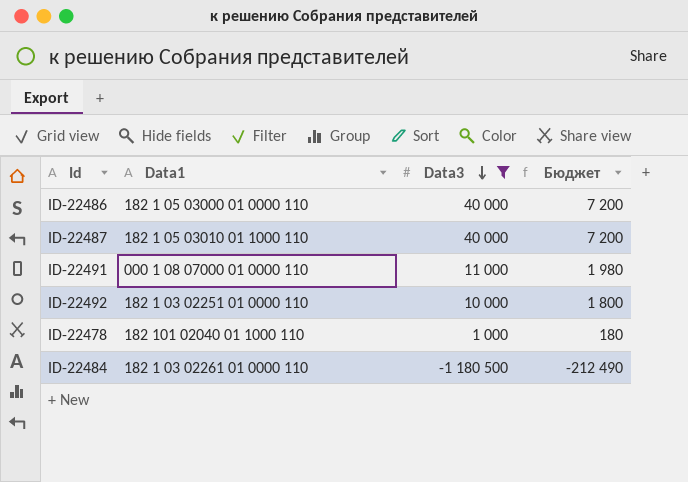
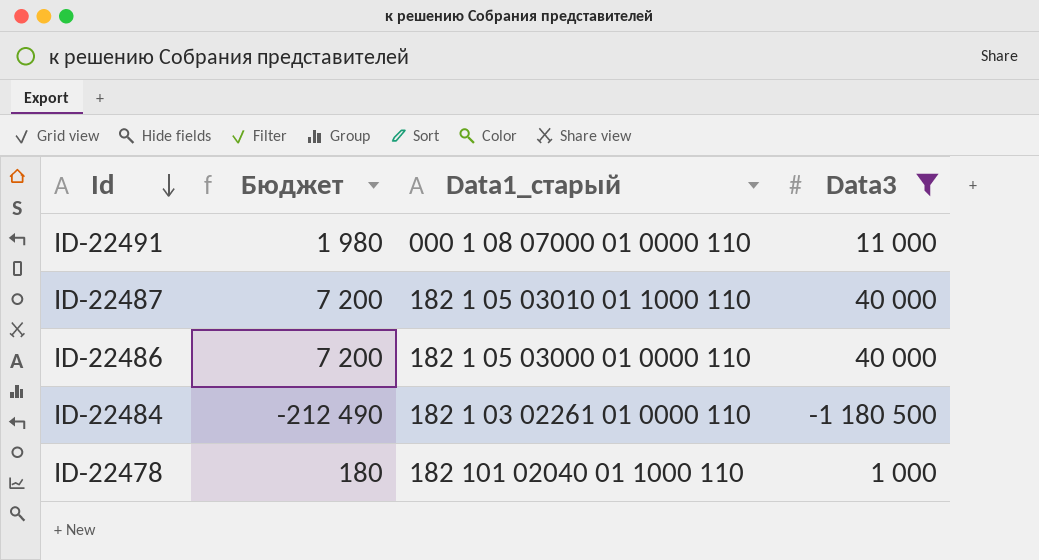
row order: Data3 descending -> Id descending
column Бюджет | position: 4 -> 2
column name: Data1 -> Data1_старый
row ID-22492: 182 1 03 02251 01 0000 110 | 10 000 | 1 800 -> none

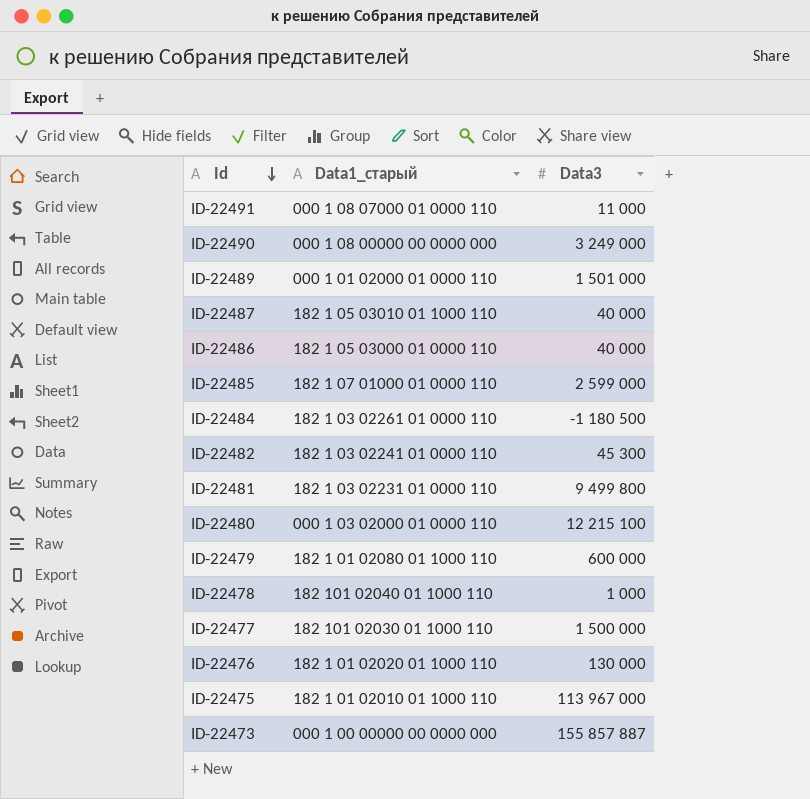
filter: Data3 <= 40 000 -> none
column Бюджет | formula: [Data3] * 0,18 -> none

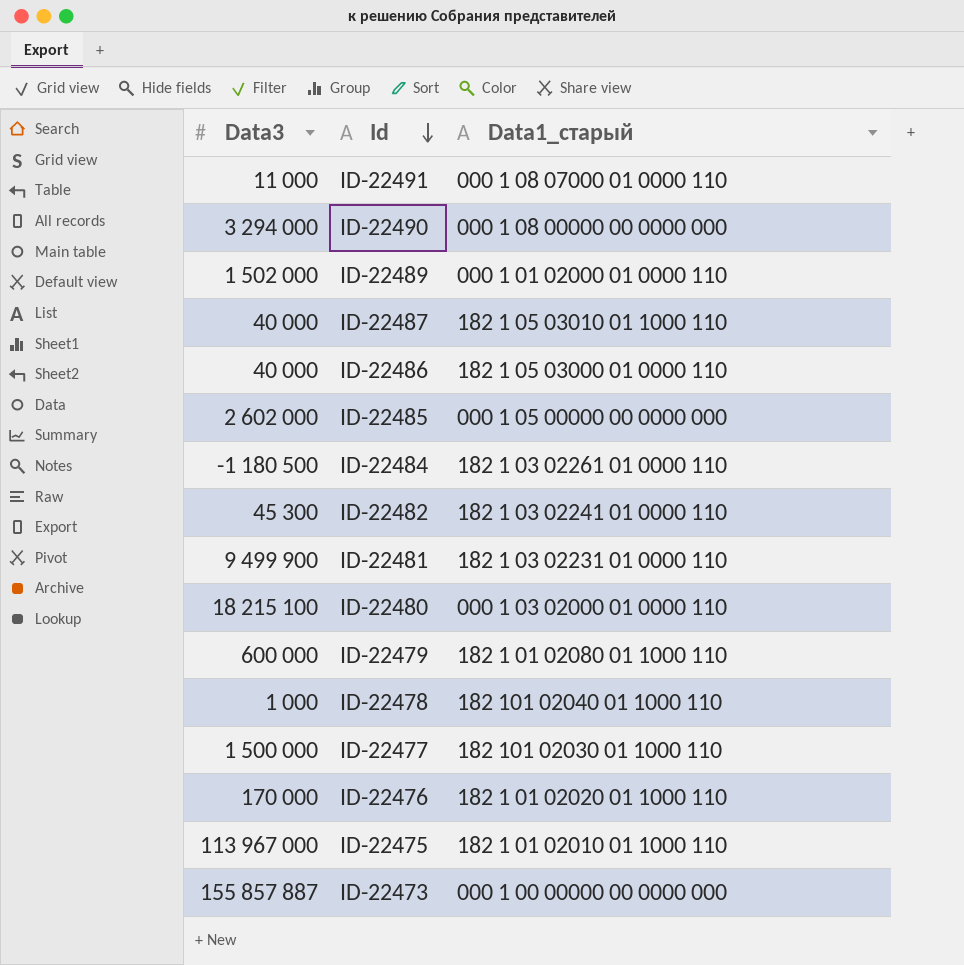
column Data3 | position: 3 -> 1
ID-22490 | Data3: 3 249 000 -> 3 294 000
ID-22489 | Data3: 1 501 000 -> 1 502 000
ID-22485 | Data3: 2 599 000 -> 2 602 000
ID-22485 | Data1_старый: 182 1 07 01000 01 0000 110 -> 000 1 05 00000 00 0000 000
ID-22481 | Data3: 9 499 800 -> 9 499 900
ID-22480 | Data3: 12 215 100 -> 18 215 100
ID-22476 | Data3: 130 000 -> 170 000

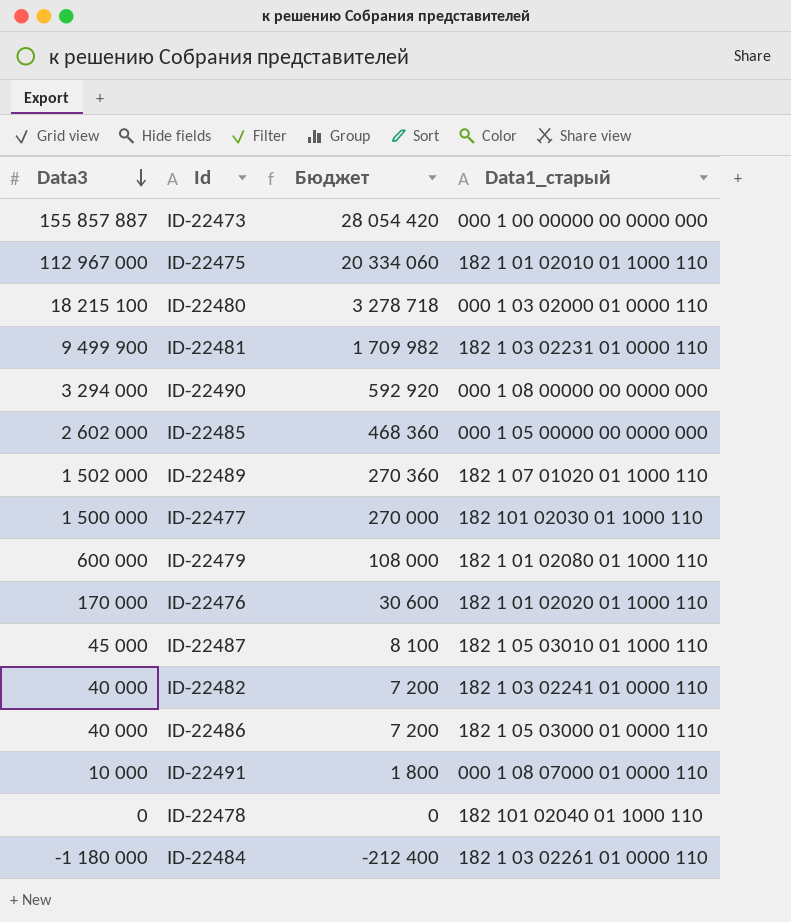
row order: Id descending -> Data3 descending
column Бюджет | formula: none -> [Data3] * 0,18
ID-22475 | Data3: 113 967 000 -> 112 967 000
ID-22489 | Data1_старый: 000 1 01 02000 01 0000 110 -> 182 1 07 01020 01 1000 110
ID-22487 | Data3: 40 000 -> 45 000
ID-22482 | Data3: 45 300 -> 40 000
ID-22491 | Data3: 11 000 -> 10 000
ID-22478 | Data3: 1 000 -> 0
ID-22484 | Data3: -1 180 500 -> -1 180 000

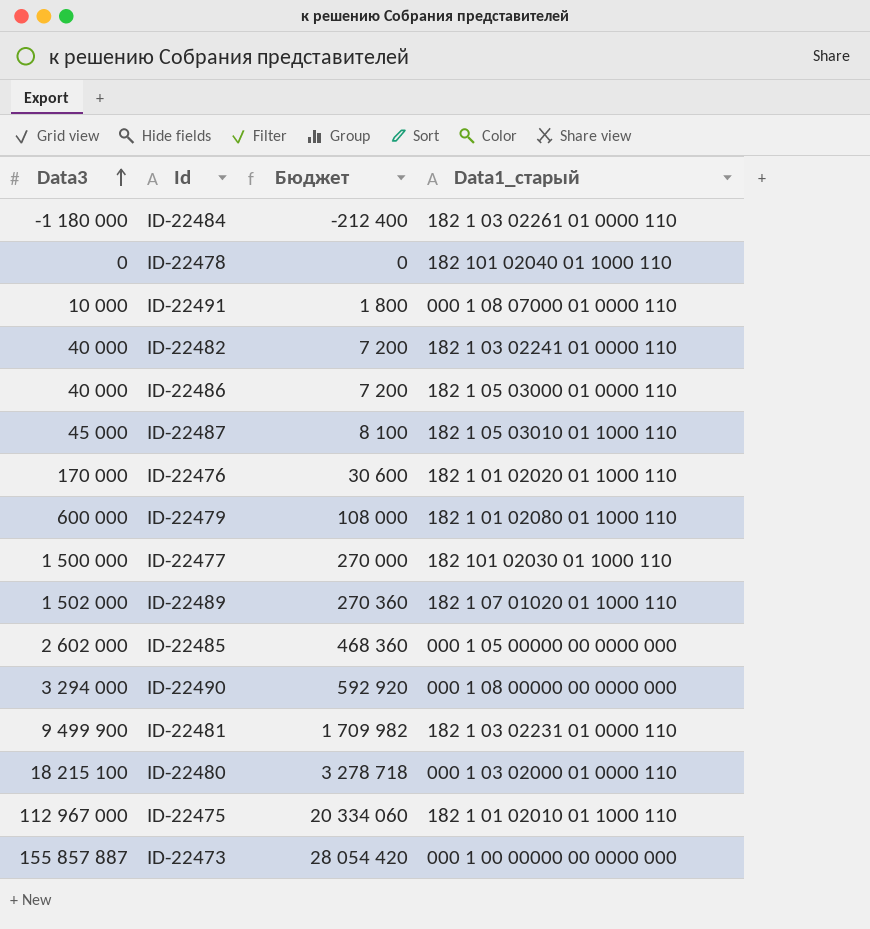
row order: Data3 descending -> Data3 ascending

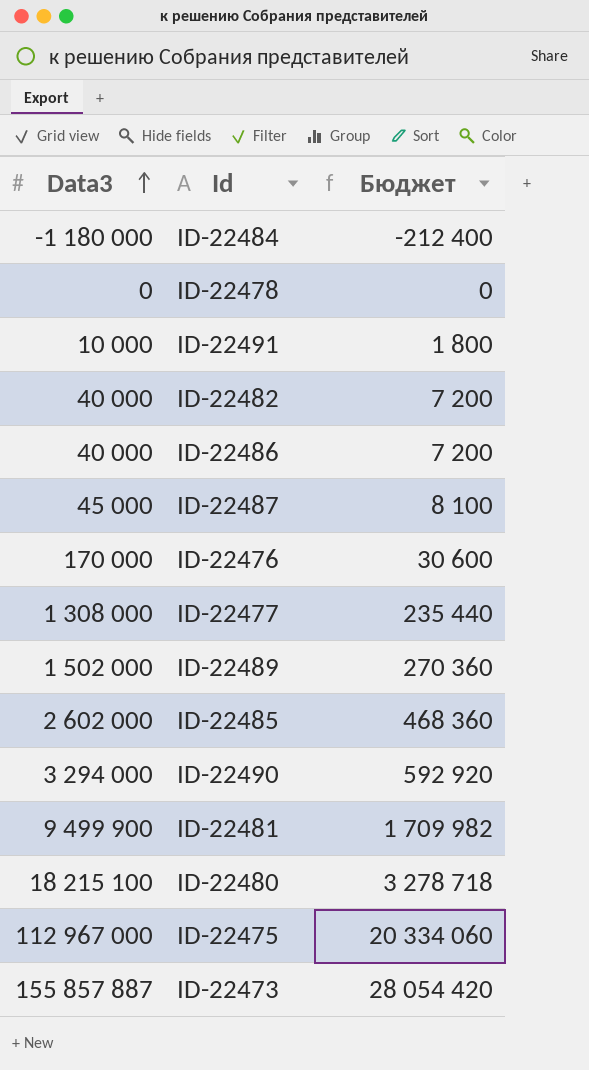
column Data1_старый | position: 4 -> none
row ID-22479: 600 000 | 108 000 | 182 1 01 02080 01 1000 110 -> none
ID-22477 | Data3: 1 500 000 -> 1 308 000
ID-22477 | Бюджет: 270 000 -> 235 440

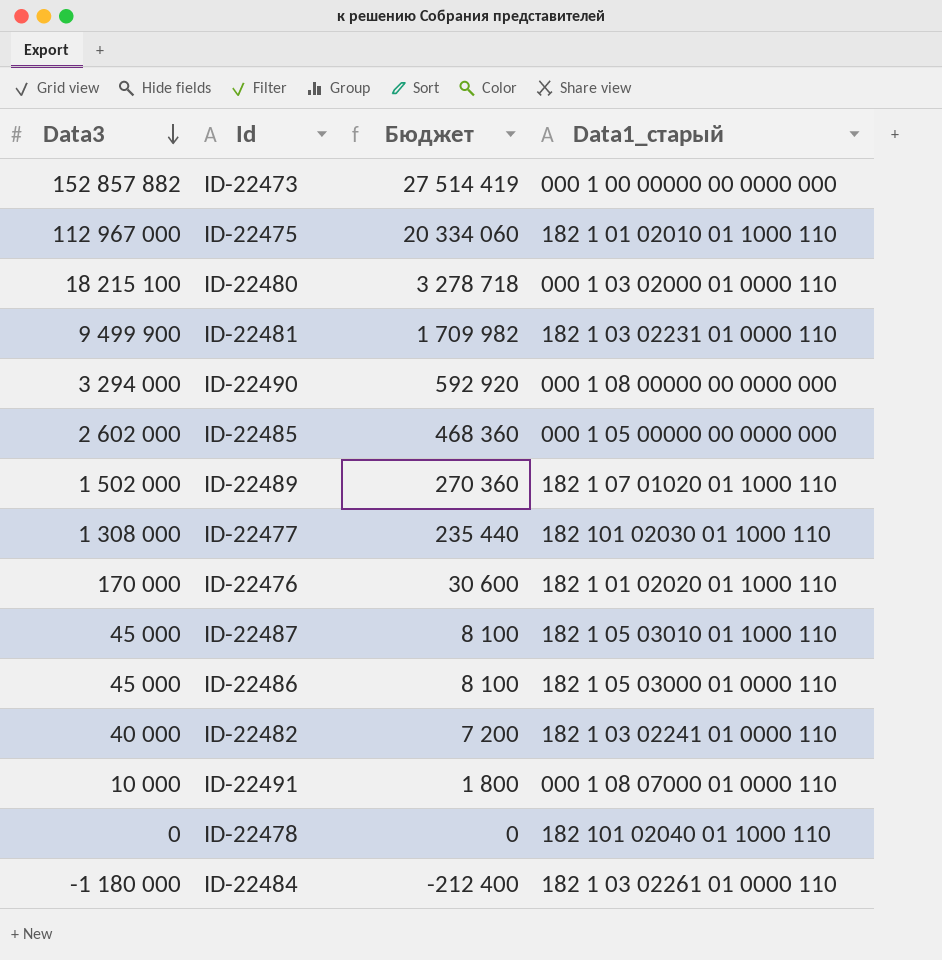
row order: Data3 ascending -> Data3 descending
column Data1_старый | position: none -> 4
ID-22473 | Data3: 155 857 887 -> 152 857 882
ID-22473 | Бюджет: 28 054 420 -> 27 514 419
ID-22486 | Data3: 40 000 -> 45 000
ID-22486 | Бюджет: 7 200 -> 8 100

